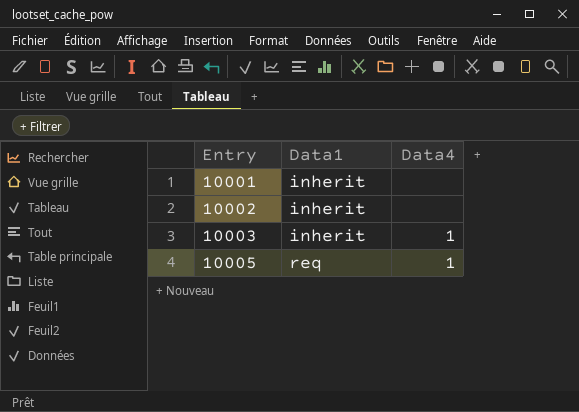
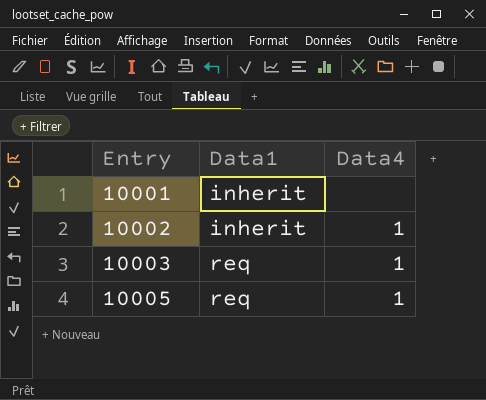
10002 | Data4: none -> 1
10003 | Data1: inherit -> req

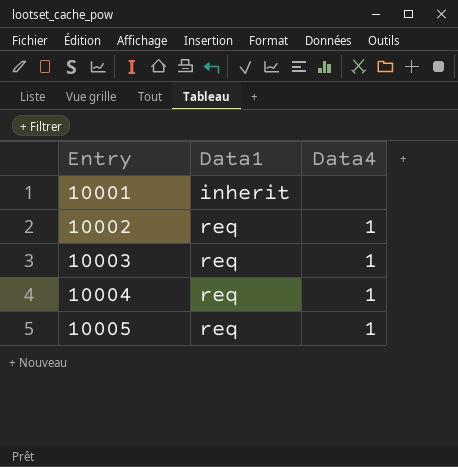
10002 | Data1: inherit -> req
row 10004: none -> req | 1

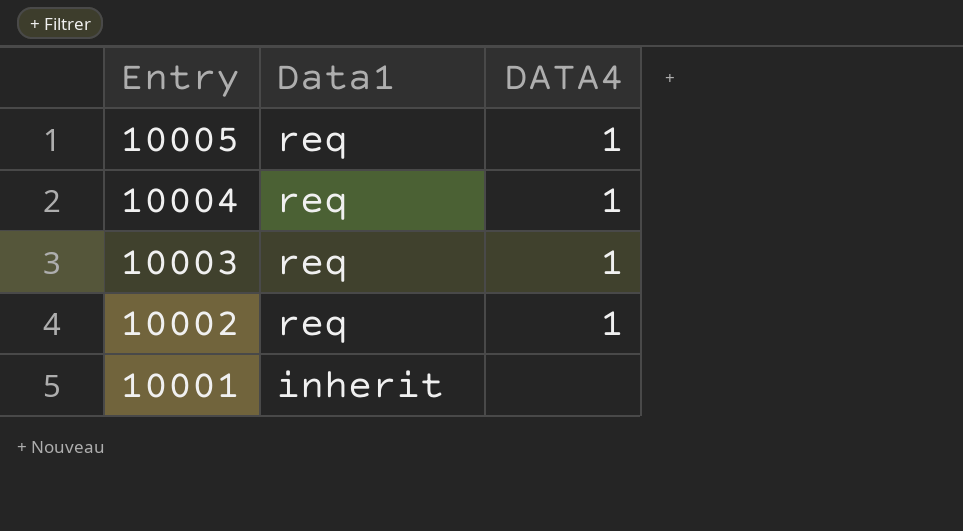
row order: Entry ascending -> Entry descending
column name: Data4 -> DATA4

